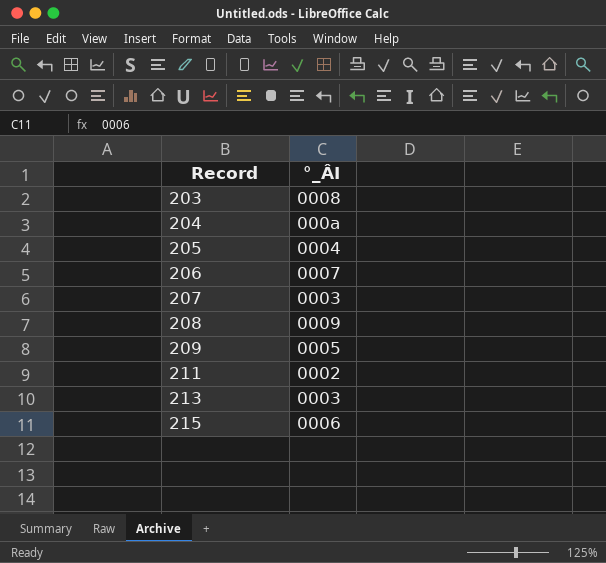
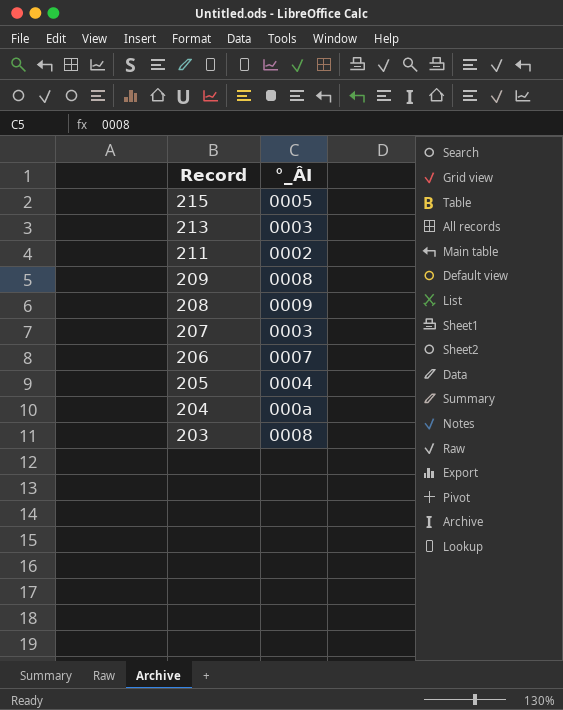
row order: Record ascending -> Record descending
215 | °_ÂI: 0006 -> 0005
209 | °_ÂI: 0005 -> 0008

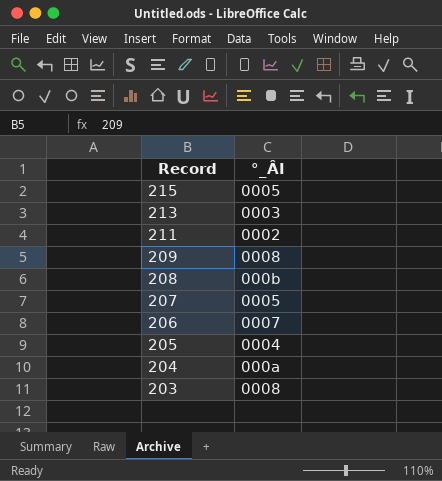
208 | °_ÂI: 0009 -> 000b
207 | °_ÂI: 0003 -> 0005

